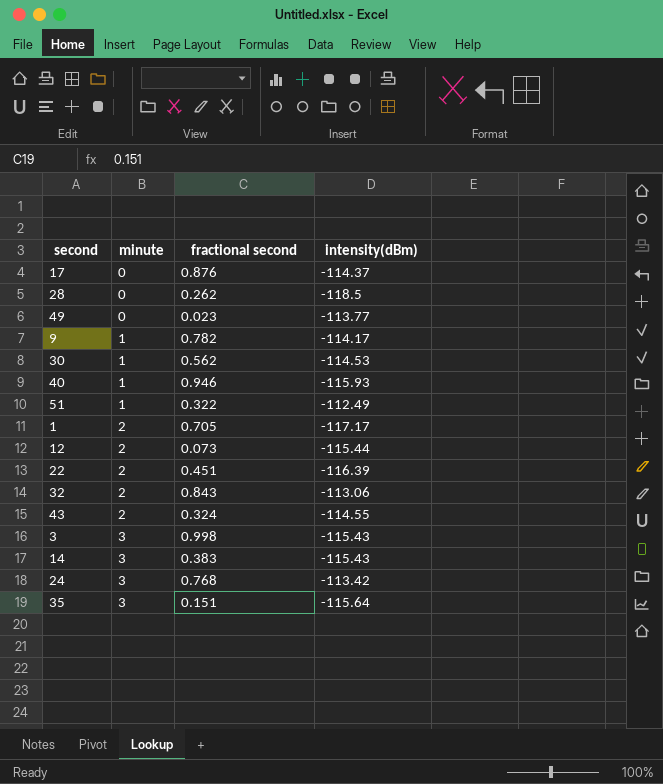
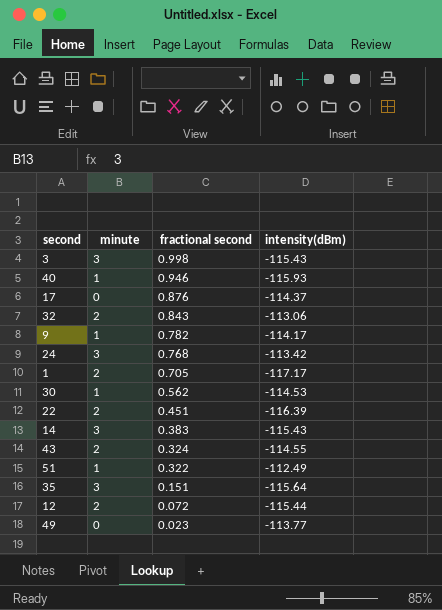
row order: minute ascending -> fractional second descending
row 28: 0 | 0.262 | -118.5 -> none
12 | fractional second: 0.073 -> 0.072

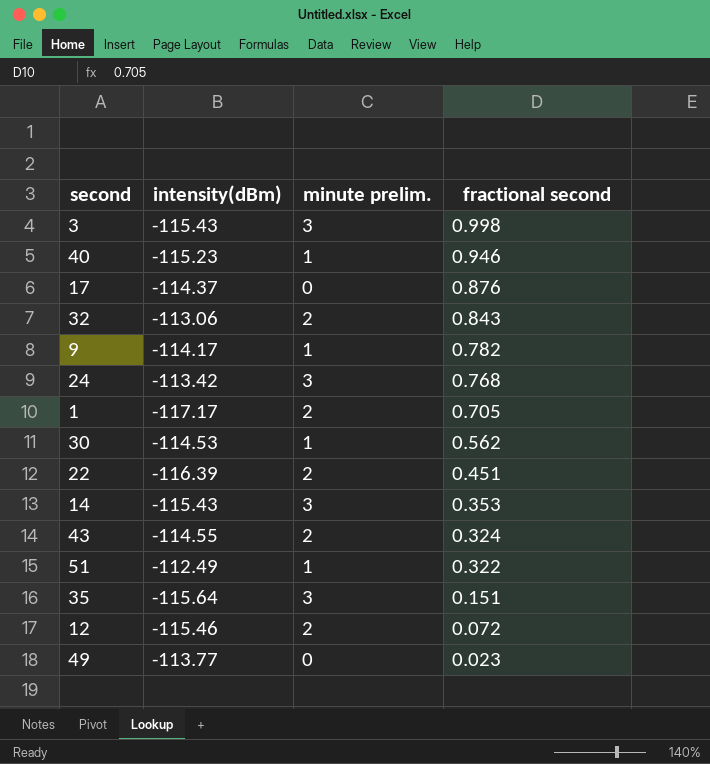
column intensity(dBm) | position: 4 -> 2
column name: minute -> minute prelim.
40 | intensity(dBm): -115.93 -> -115.23
14 | fractional second: 0.383 -> 0.353
12 | intensity(dBm): -115.44 -> -115.46

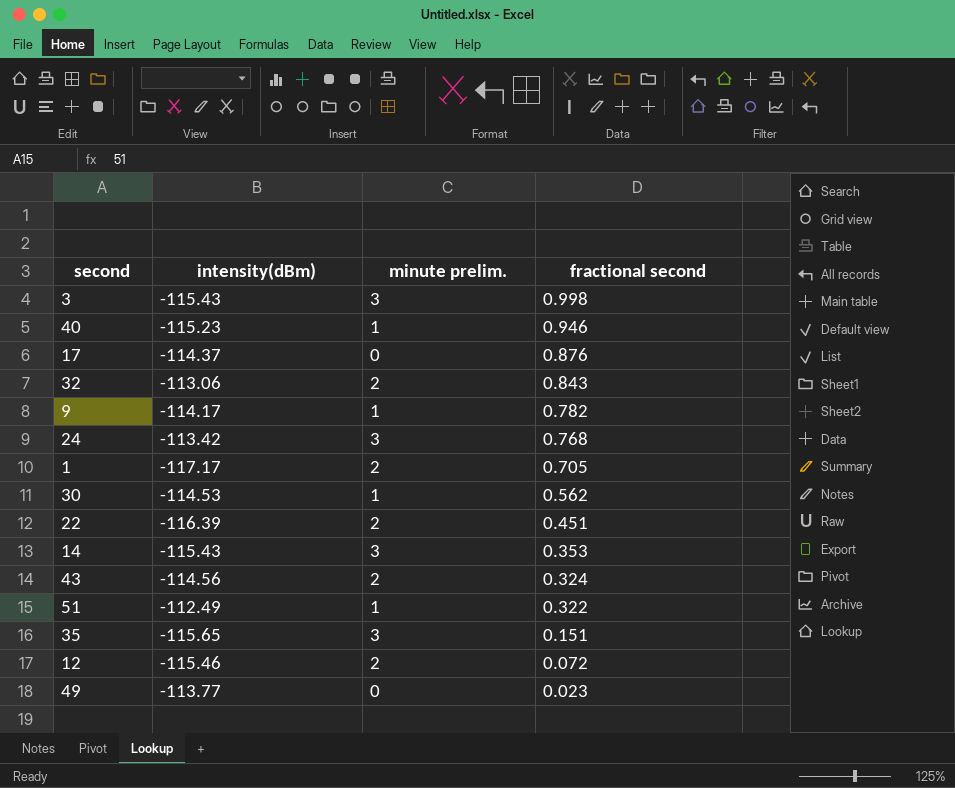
43 | intensity(dBm): -114.55 -> -114.56
35 | intensity(dBm): -115.64 -> -115.65

